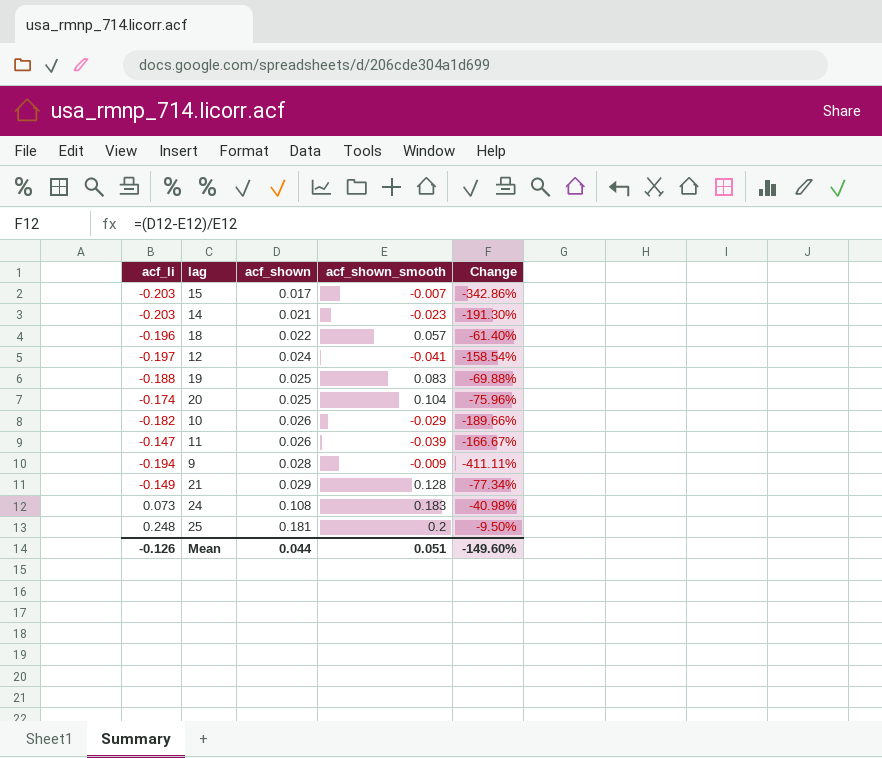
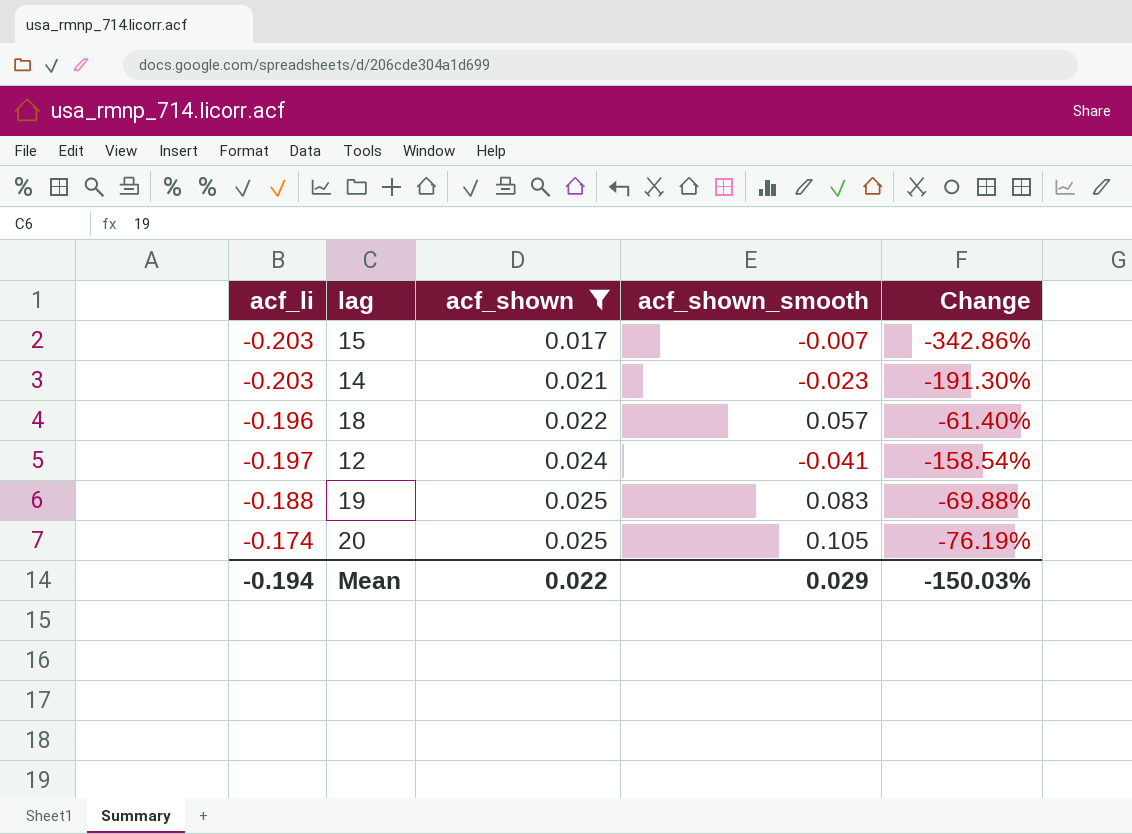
filter: none -> acf_shown <= 0.025
20 | acf_shown_smooth: 0.104 -> 0.105
20 | Change: -75.96% -> -76.19%
Mean | acf_li: -0.126 -> -0.194
Mean | acf_shown: 0.044 -> 0.022
Mean | acf_shown_smooth: 0.051 -> 0.029
Mean | Change: -149.60% -> -150.03%

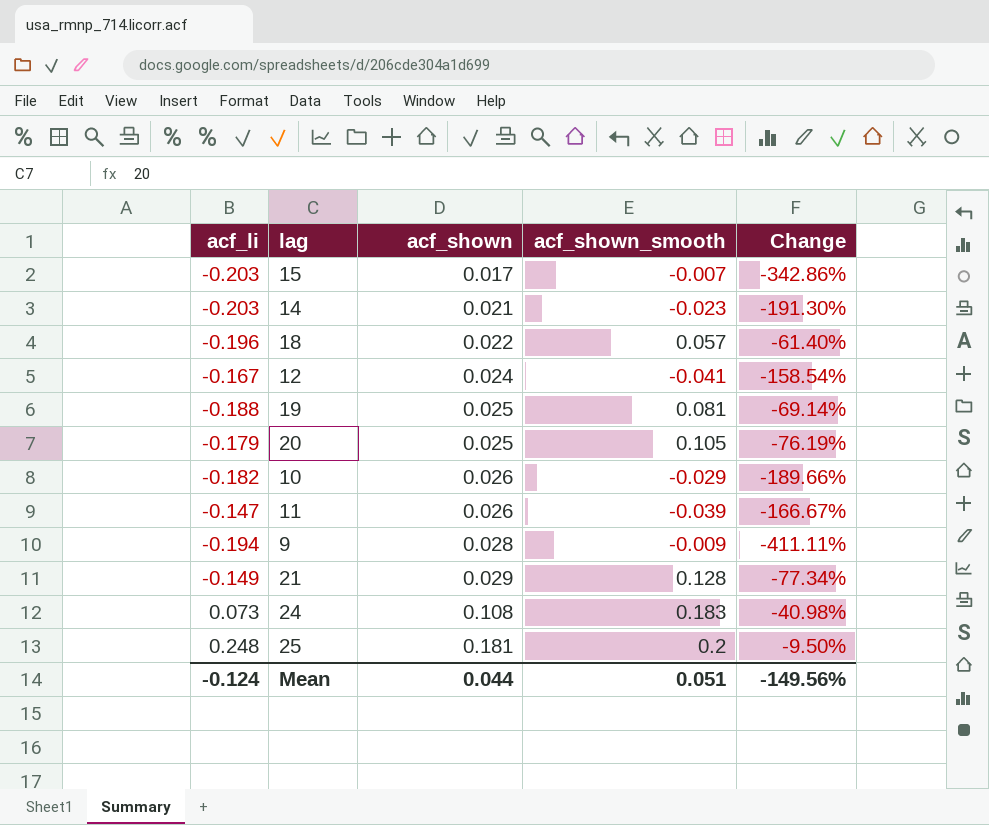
filter: acf_shown <= 0.025 -> none
12 | acf_li: -0.197 -> -0.167
19 | acf_shown_smooth: 0.083 -> 0.081
19 | Change: -69.88% -> -69.14%
20 | acf_li: -0.174 -> -0.179
Mean | acf_li: -0.194 -> -0.124
Mean | acf_shown: 0.022 -> 0.044
Mean | acf_shown_smooth: 0.029 -> 0.051
Mean | Change: -150.03% -> -149.56%

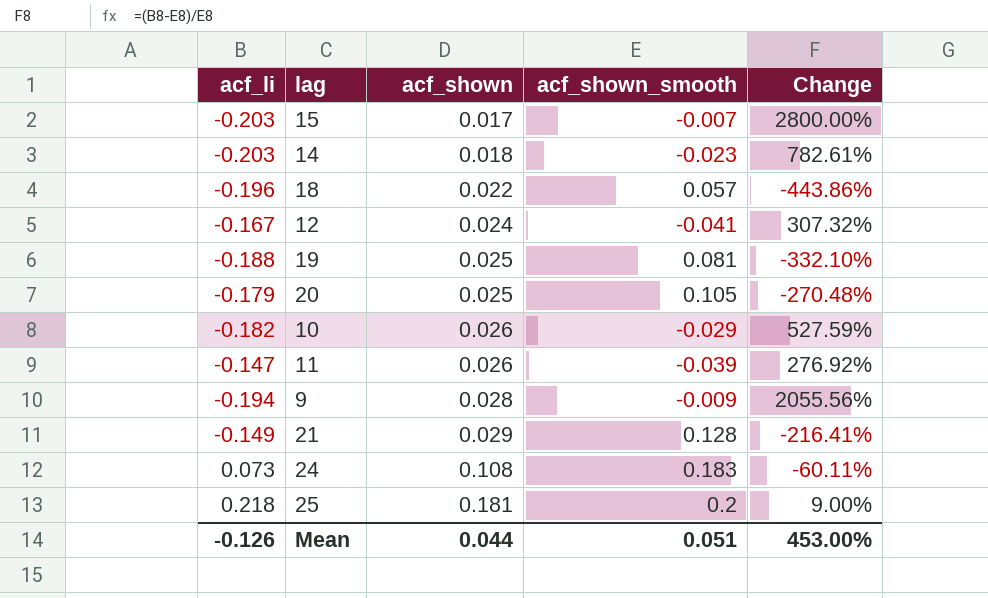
column Change | formula: ([acf_shown] - [acf_shown_smooth]) / [acf_shown_smooth] -> ([acf_li] - [acf_shown_smooth]) / [acf_shown_smooth]
14 | acf_shown: 0.021 -> 0.018
25 | acf_li: 0.248 -> 0.218
Mean | acf_li: -0.124 -> -0.126
Mean | Change: -149.56% -> 453.00%

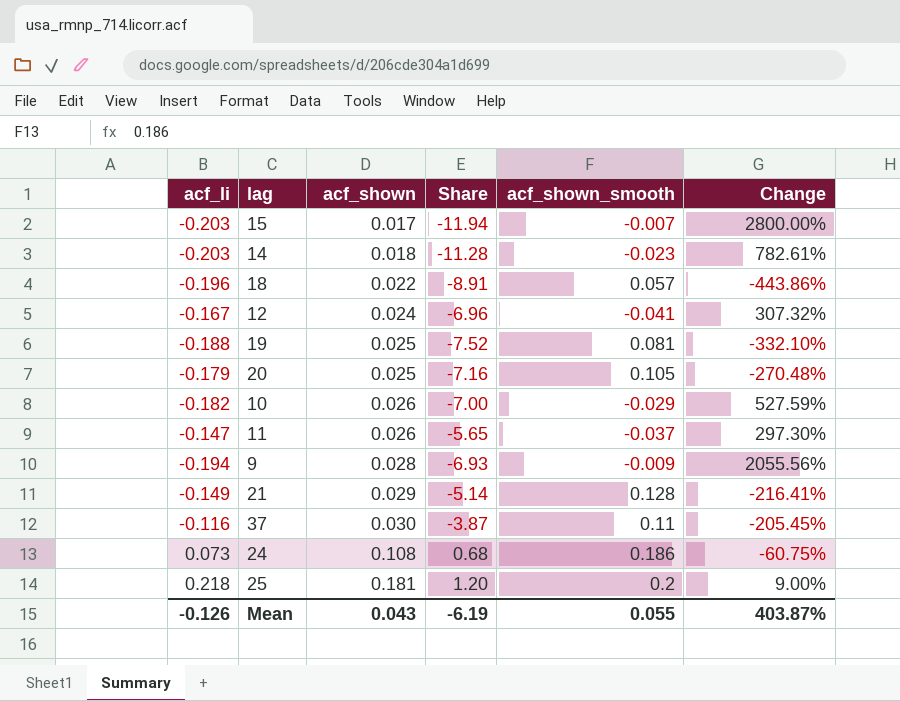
column Share | formula: none -> [acf_li] / [acf_shown]
11 | acf_shown_smooth: -0.039 -> -0.037
11 | Change: 276.92% -> 297.30%
row 37: none -> -0.116 | 0.030 | -3.87 | 0.11 | -205.45%
24 | acf_shown_smooth: 0.183 -> 0.186
24 | Change: -60.11% -> -60.75%
Mean | acf_shown: 0.044 -> 0.043
Mean | acf_shown_smooth: 0.051 -> 0.055
Mean | Change: 453.00% -> 403.87%

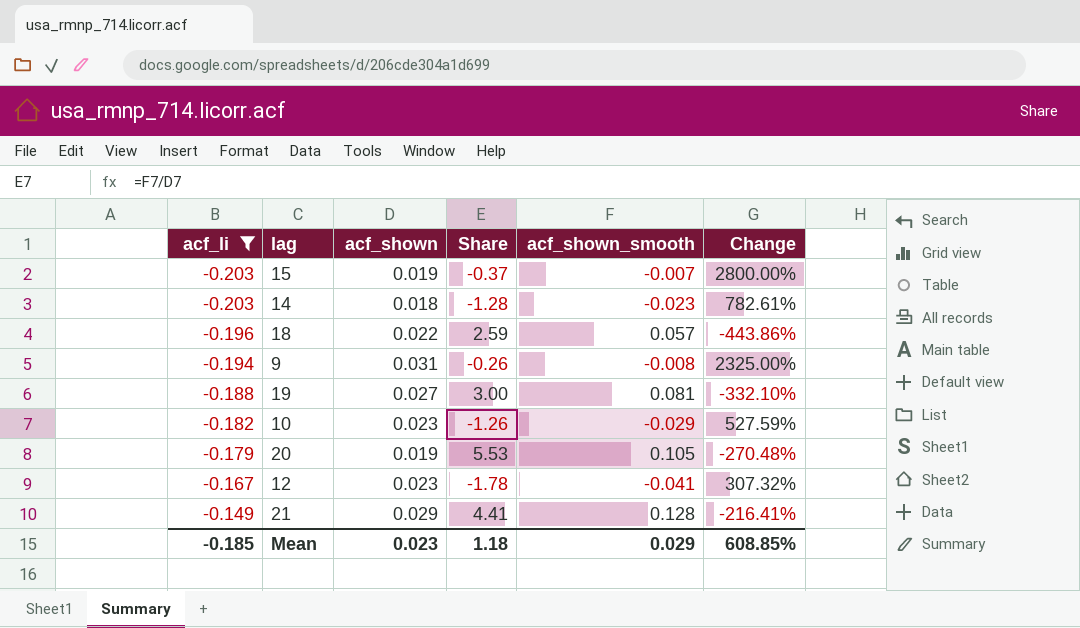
filter: none -> acf_li <= -0.149
row order: acf_shown ascending -> acf_li ascending
column Share | formula: [acf_li] / [acf_shown] -> [acf_shown_smooth] / [acf_shown]
15 | acf_shown: 0.017 -> 0.019
9 | acf_shown: 0.028 -> 0.031
9 | acf_shown_smooth: -0.009 -> -0.008
9 | Change: 2055.56% -> 2325.00%
19 | acf_shown: 0.025 -> 0.027
10 | acf_shown: 0.026 -> 0.023
20 | acf_shown: 0.025 -> 0.019
12 | acf_shown: 0.024 -> 0.023
Mean | acf_li: -0.126 -> -0.185
Mean | acf_shown: 0.043 -> 0.023
Mean | Share: -6.19 -> 1.18
Mean | acf_shown_smooth: 0.055 -> 0.029
Mean | Change: 403.87% -> 608.85%

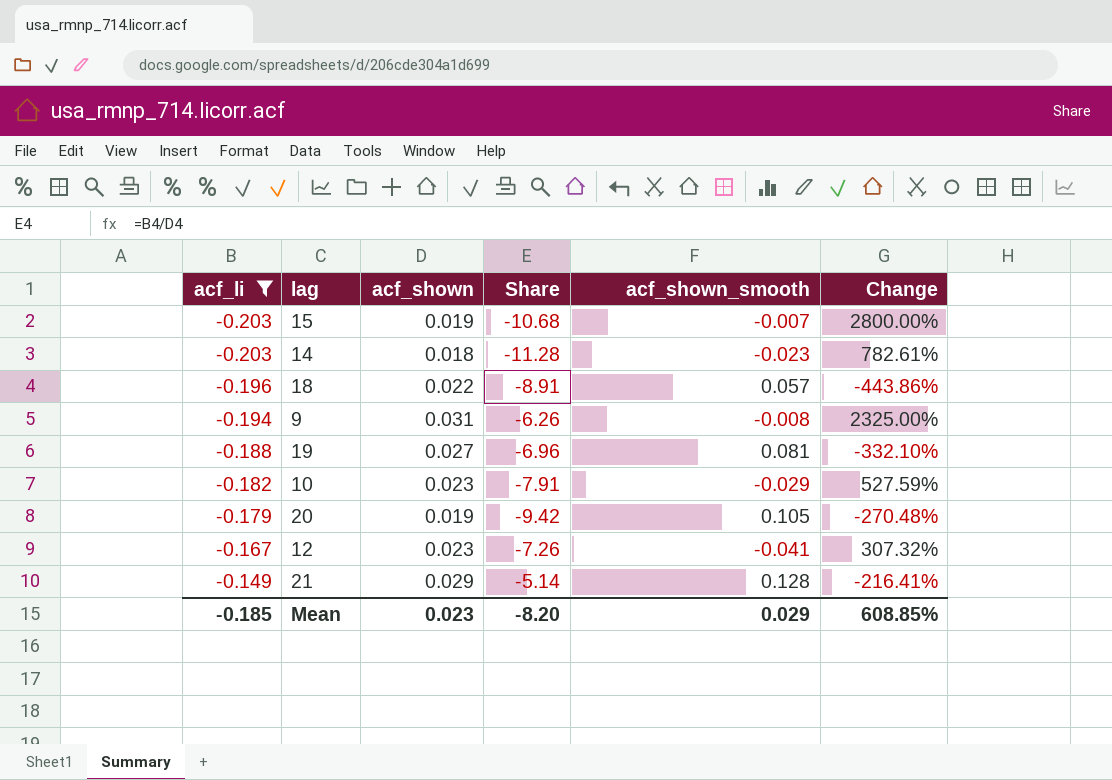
column Share | formula: [acf_shown_smooth] / [acf_shown] -> [acf_li] / [acf_shown]
Mean | Share: 1.18 -> -8.20

